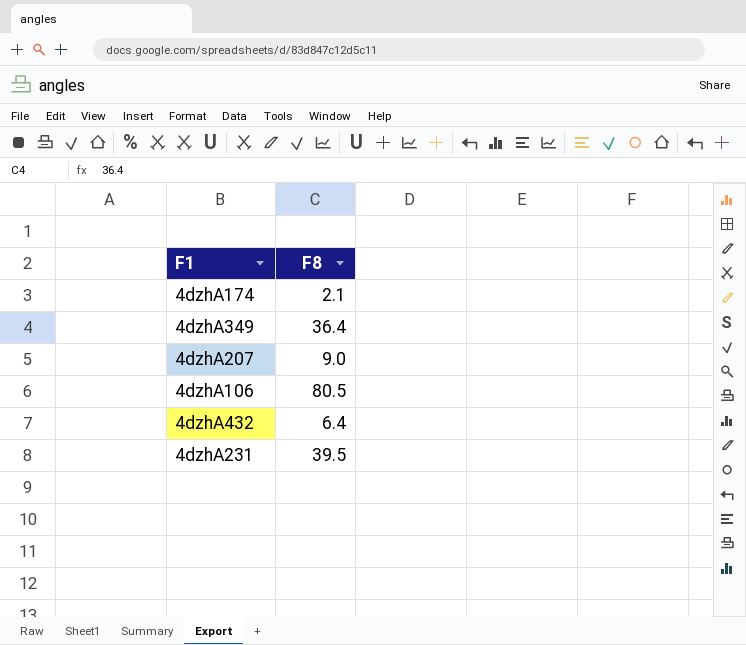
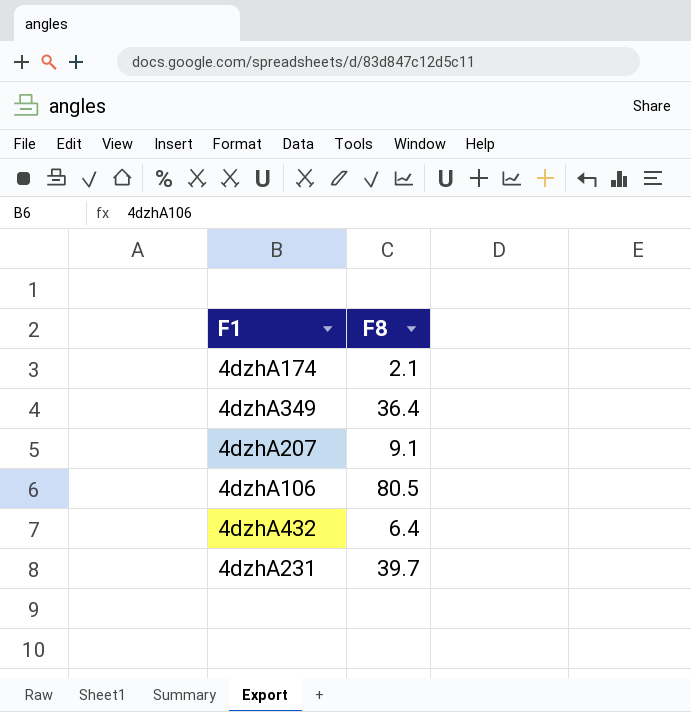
4dzhA207 | F8: 9.0 -> 9.1
4dzhA231 | F8: 39.5 -> 39.7

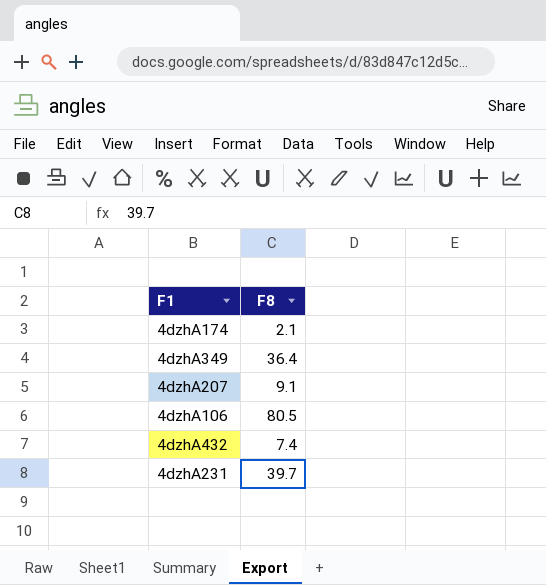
4dzhA432 | F8: 6.4 -> 7.4

